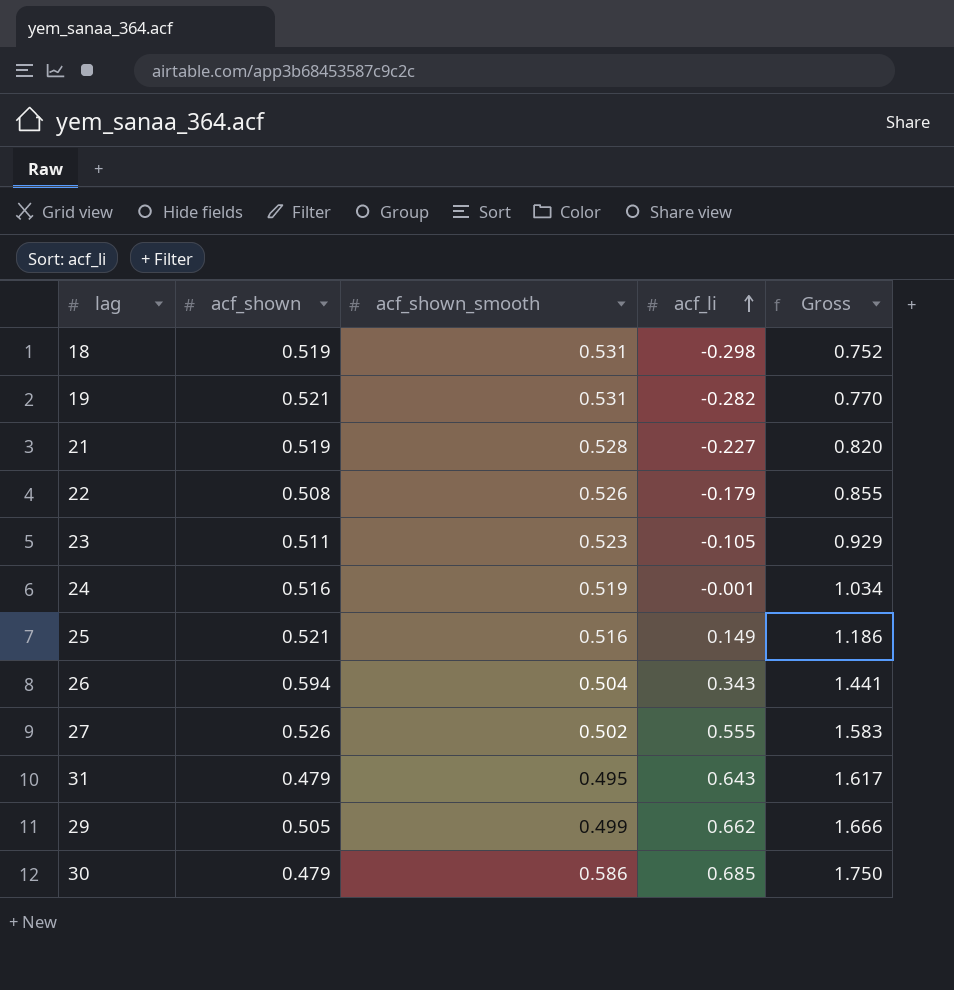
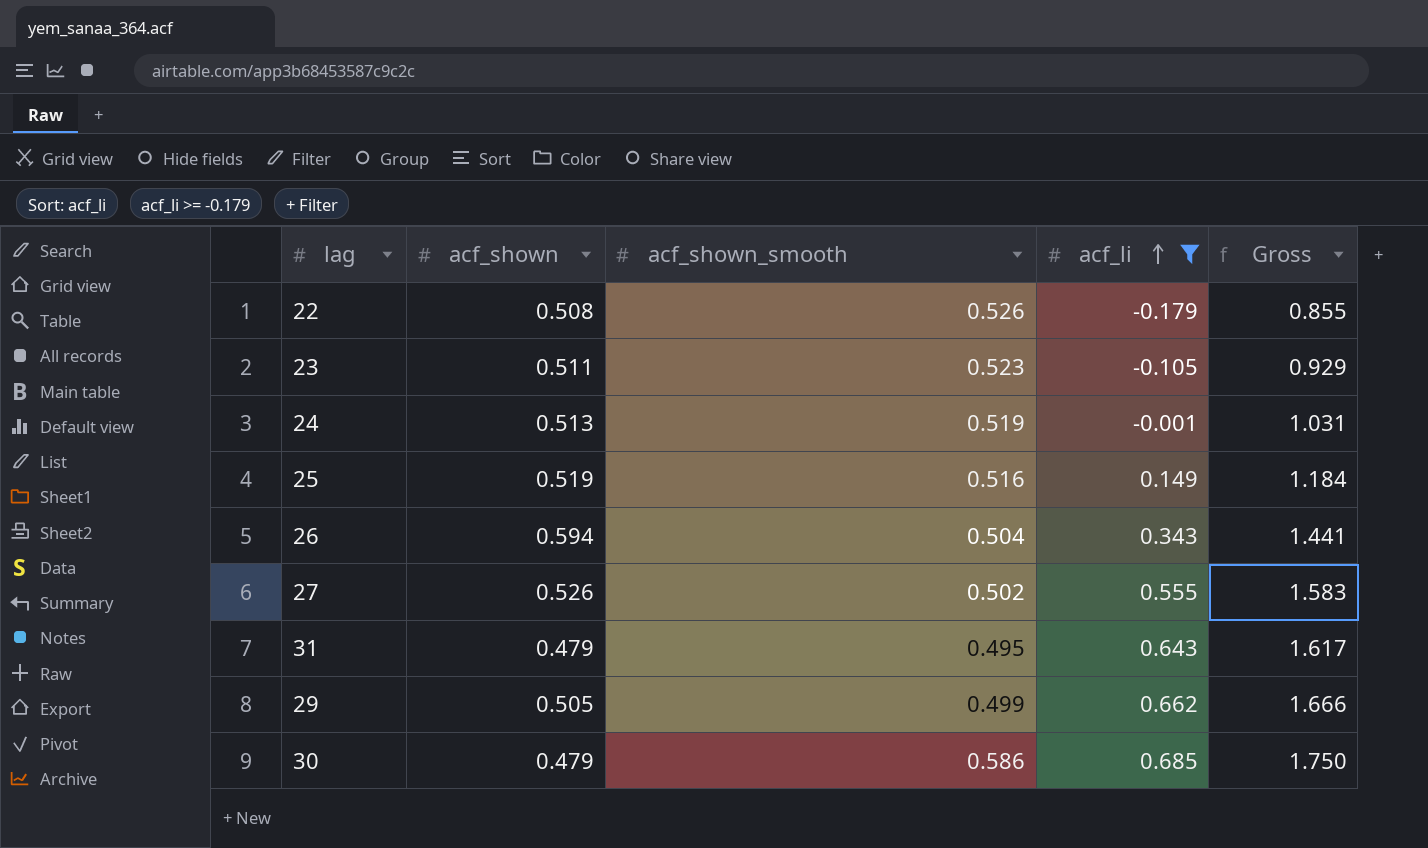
filter: none -> acf_li >= -0.179
24 | acf_shown: 0.516 -> 0.513
24 | Gross: 1.034 -> 1.031
25 | acf_shown: 0.521 -> 0.519
25 | Gross: 1.186 -> 1.184

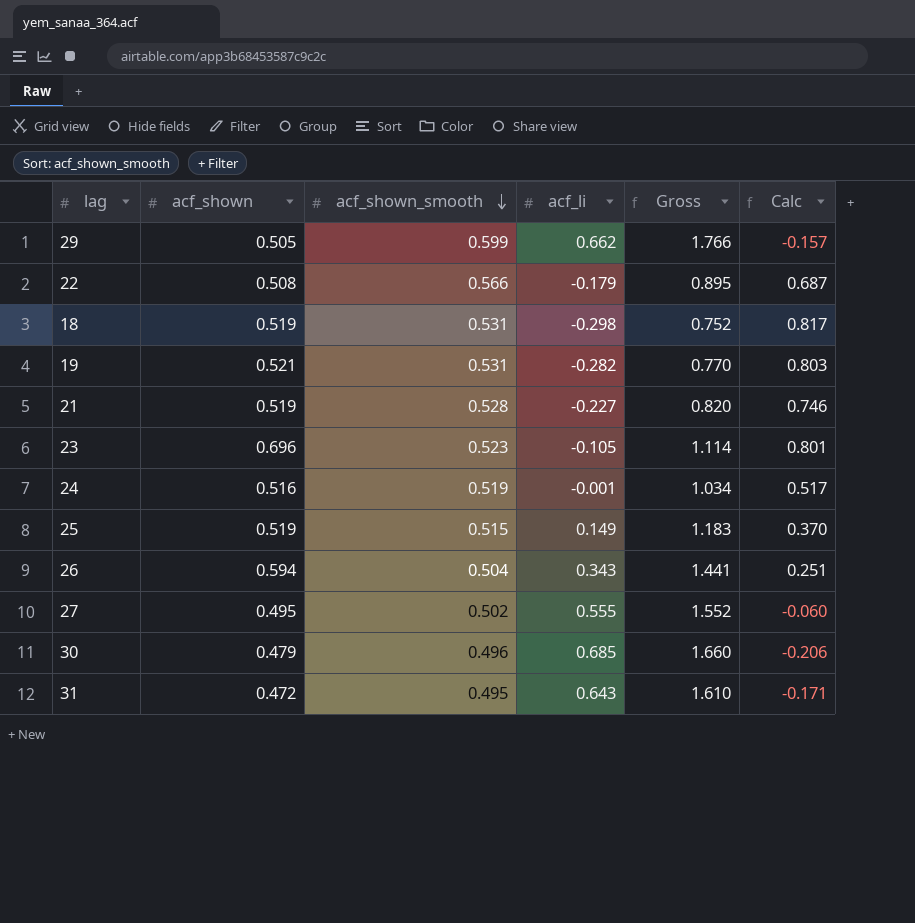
filter: acf_li >= -0.179 -> none
row order: acf_li ascending -> acf_shown_smooth descending
column Calc | formula: none -> [acf_shown] - [acf_li]
29 | acf_shown_smooth: 0.499 -> 0.599
29 | Gross: 1.666 -> 1.766
22 | acf_shown_smooth: 0.526 -> 0.566
22 | Gross: 0.855 -> 0.895
23 | acf_shown: 0.511 -> 0.696
23 | Gross: 0.929 -> 1.114
24 | acf_shown: 0.513 -> 0.516
24 | Gross: 1.031 -> 1.034
25 | acf_shown_smooth: 0.516 -> 0.515
25 | Gross: 1.184 -> 1.183
27 | acf_shown: 0.526 -> 0.495
27 | Gross: 1.583 -> 1.552
30 | acf_shown_smooth: 0.586 -> 0.496
30 | Gross: 1.750 -> 1.660
31 | acf_shown: 0.479 -> 0.472
31 | Gross: 1.617 -> 1.610

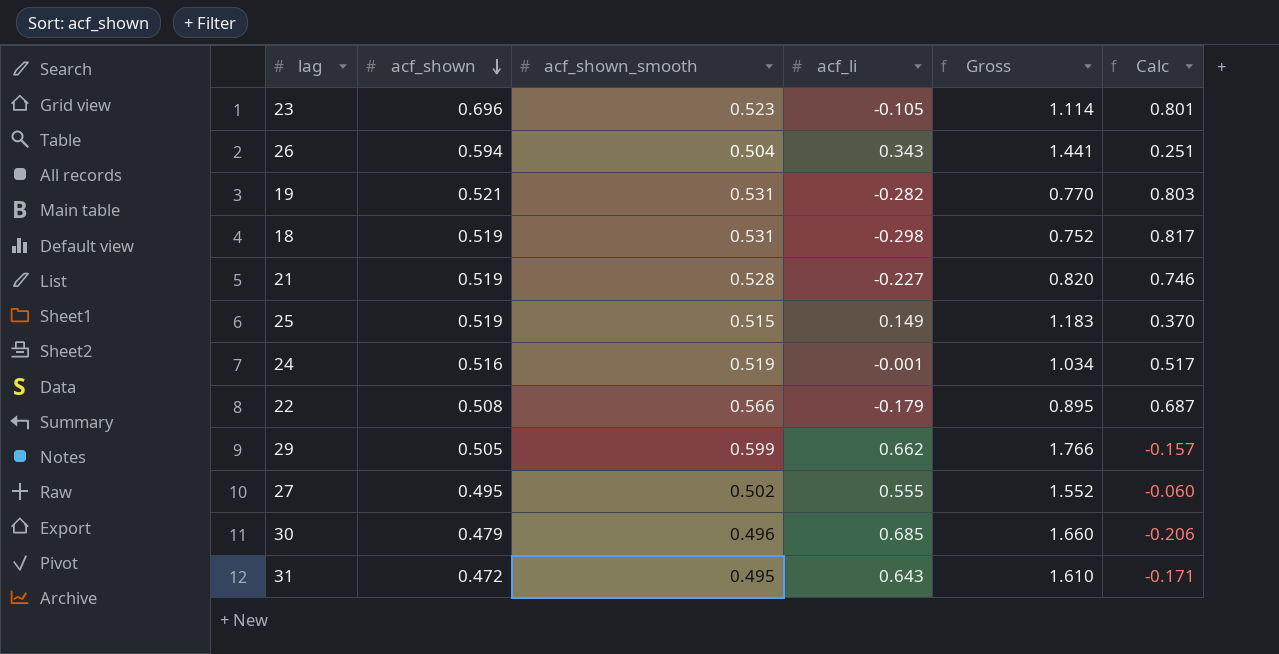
row order: acf_shown_smooth descending -> acf_shown descending

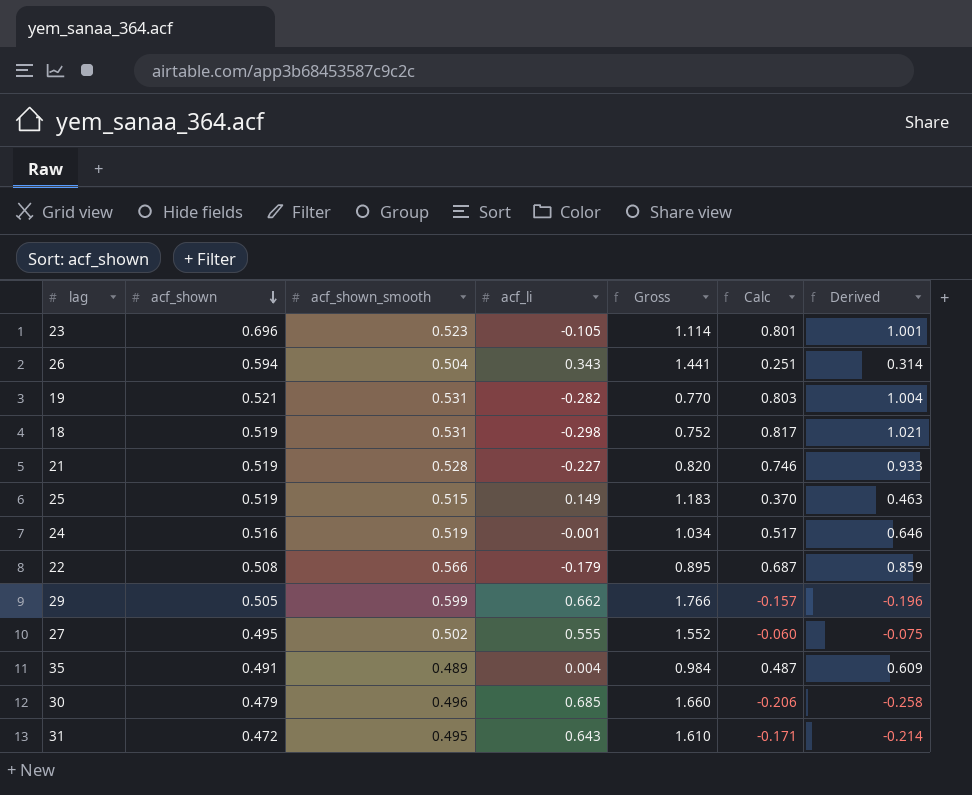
column Derived | formula: none -> [Calc] * 1.25
row 35: none -> 0.491 | 0.489 | 0.004 | 0.984 | 0.487 | 0.609

